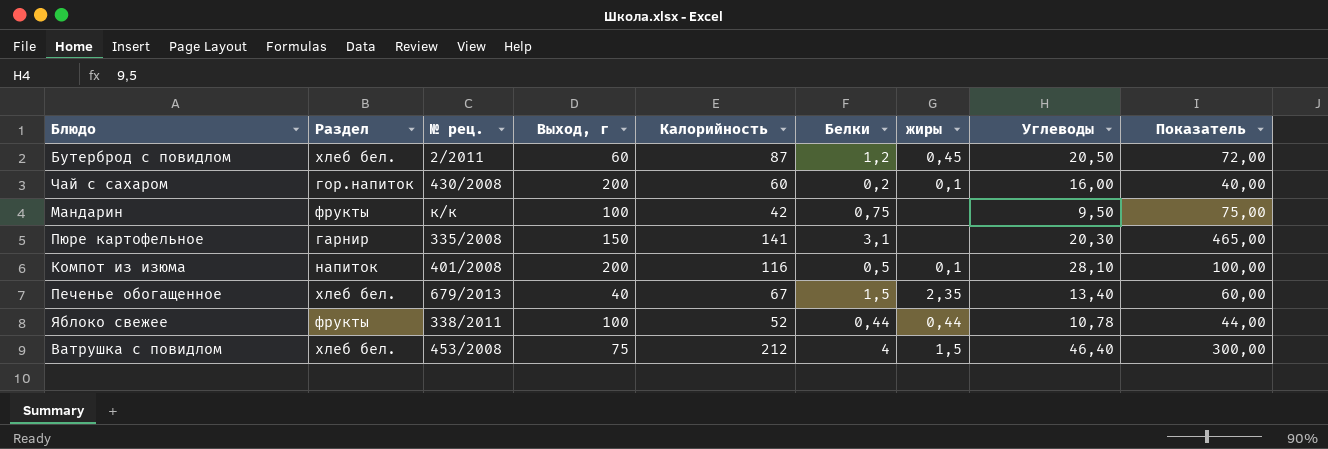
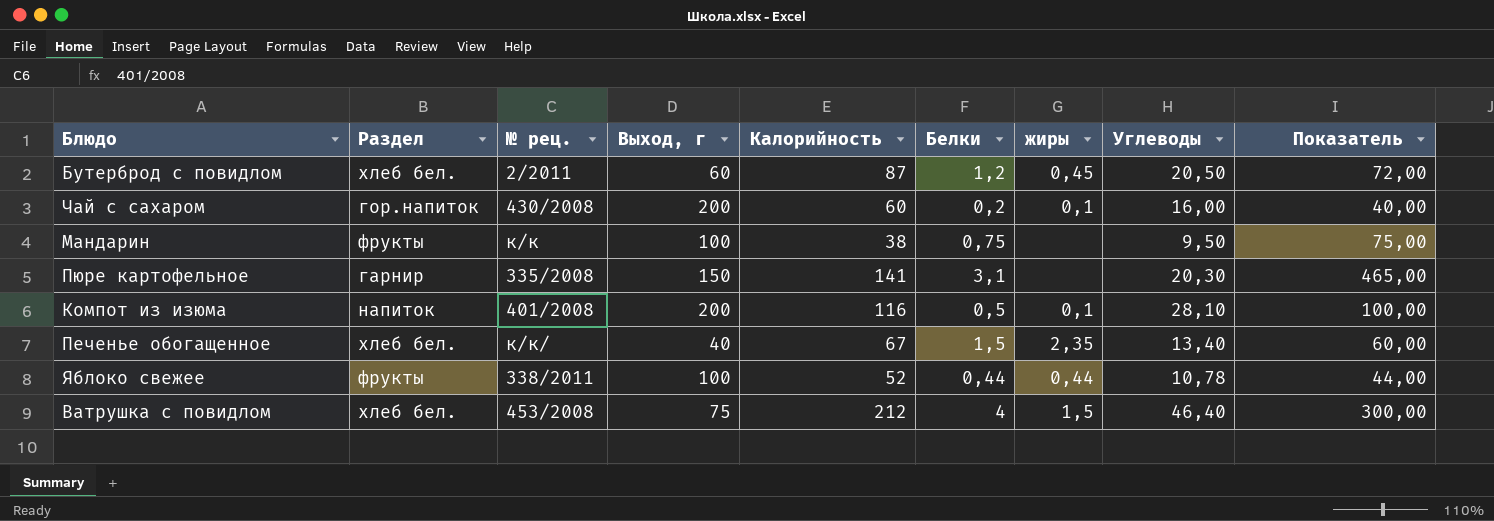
Мандарин | Калорийность: 42 -> 38
Печенье обогащенное | № рец.: 679/2013 -> к/к/

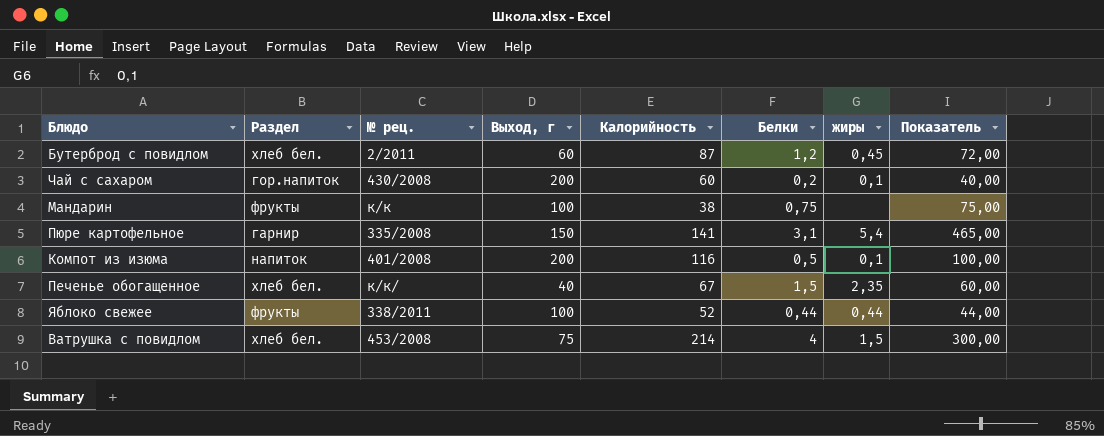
column Углеводы | position: 8 -> none
Пюре картофельное | жиры: none -> 5,4
Ватрушка с повидлом | Калорийность: 212 -> 214

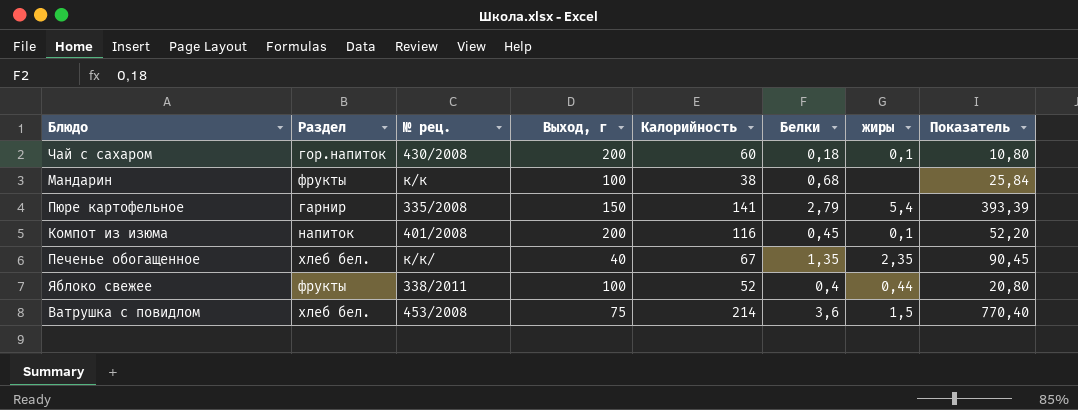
column Показатель | formula: [Выход, г] * [Белки] -> [Калорийность] * [Белки]
row Бутерброд с повидлом: хлеб бел. | 2/2011 | 60 | 87 | 1,2 | 0,45 | 72,00 -> none
Чай с сахаром | Белки: 0,2 -> 0,18
Мандарин | Белки: 0,75 -> 0,68
Пюре картофельное | Белки: 3,1 -> 2,79
Компот из изюма | Белки: 0,5 -> 0,45
Печенье обогащенное | Белки: 1,5 -> 1,35
Яблоко свежее | Белки: 0,44 -> 0,4
Ватрушка с повидлом | Белки: 4 -> 3,6

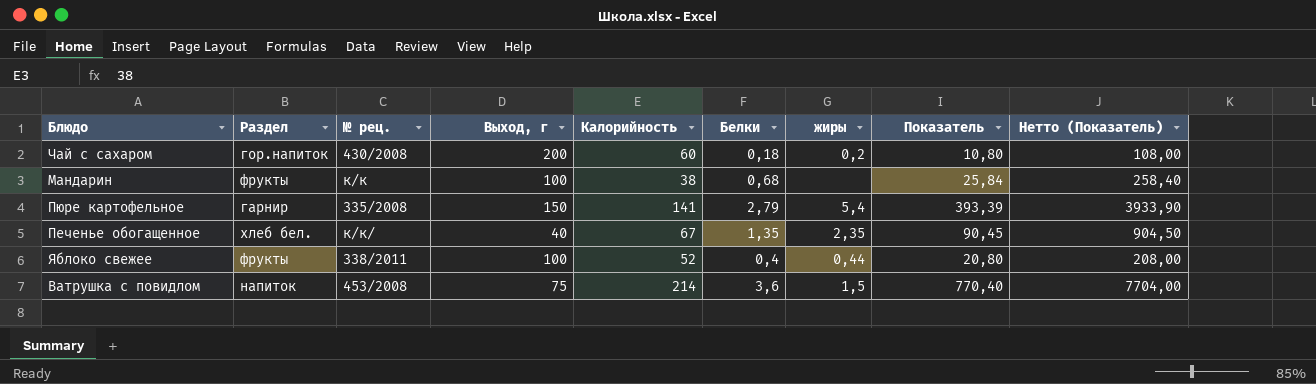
column Нетто (Показатель) | formula: none -> [Показатель] * 10
row Компот из изюма: напиток | 401/2008 | 200 | 116 | 0,45 | 0,1 | 52,20 -> none
Чай с сахаром | жиры: 0,1 -> 0,2
Ватрушка с повидлом | Раздел: хлеб бел. -> напиток

